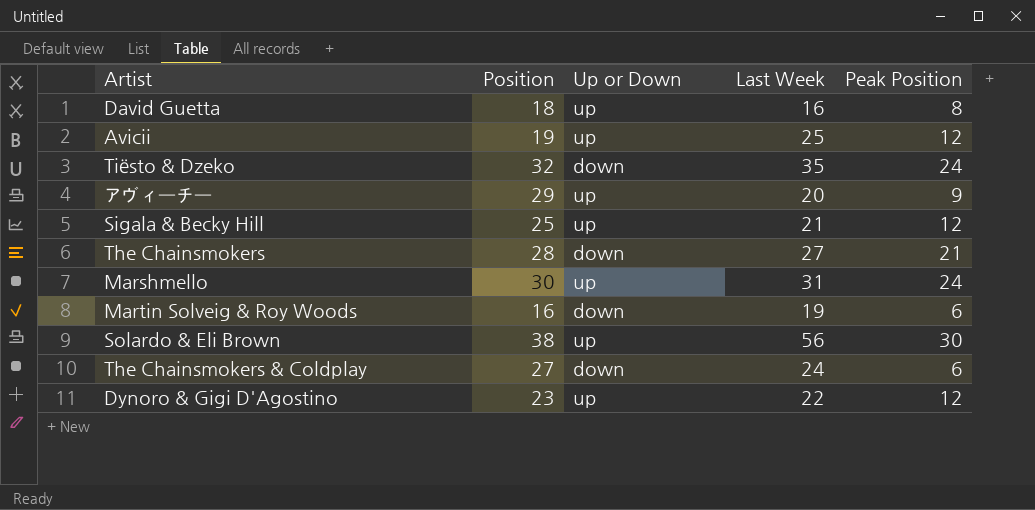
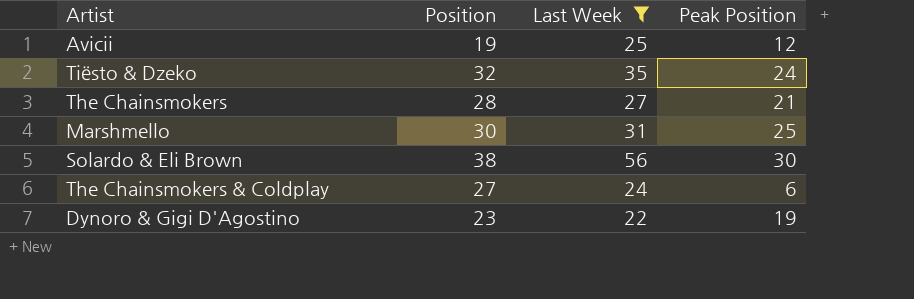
filter: none -> Last Week >= 22
column Up or Down | position: 3 -> none
Marshmello | Peak Position: 24 -> 25
Dynoro & Gigi D'Agostino | Peak Position: 12 -> 19

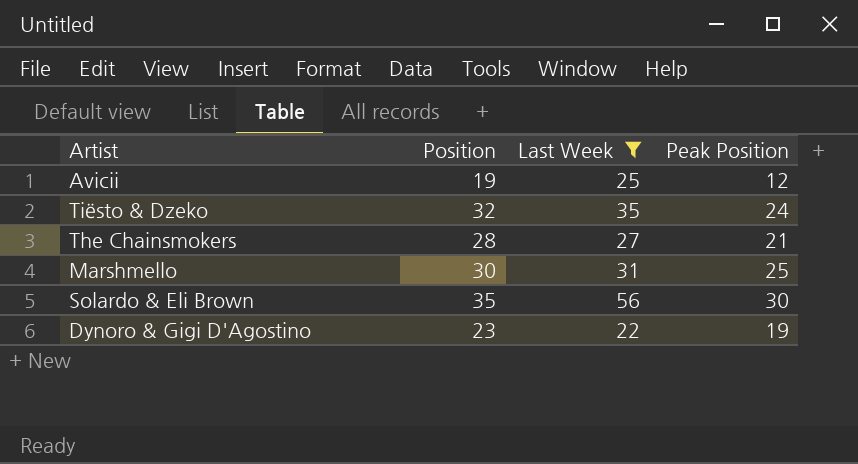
row The Chainsmokers & Coldplay: 27 | 24 | 6 -> none
Solardo & Eli Brown | Position: 38 -> 35

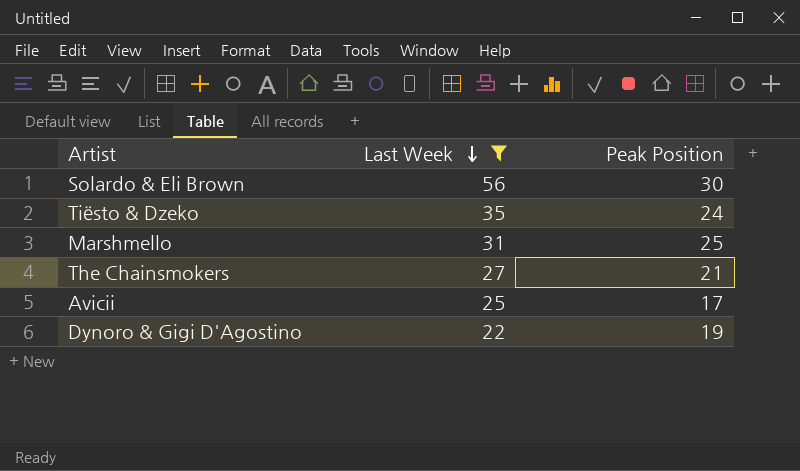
row order: none -> Last Week descending
column Position | position: 2 -> none
Avicii | Peak Position: 12 -> 17

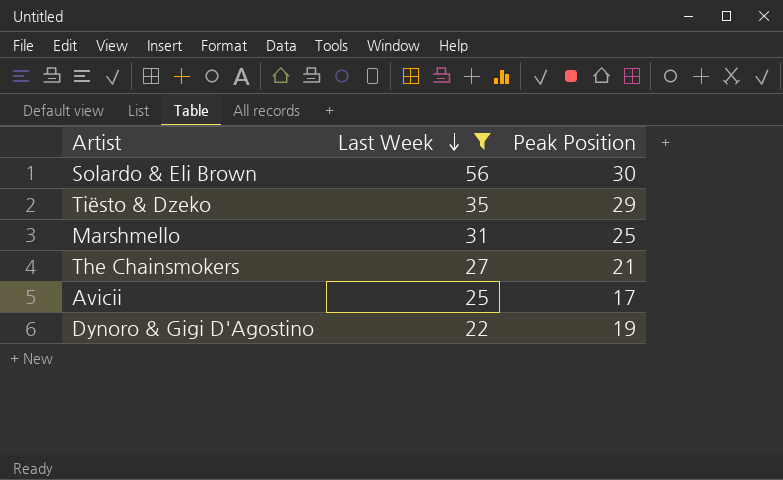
Tiësto & Dzeko | Peak Position: 24 -> 29

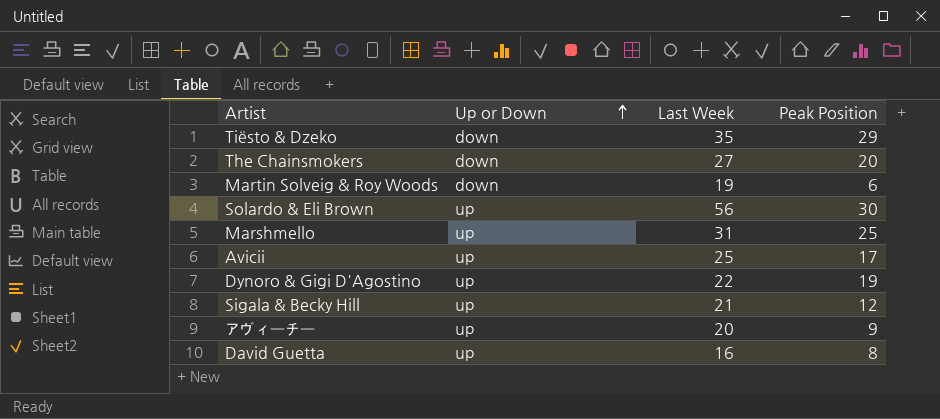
filter: Last Week >= 22 -> none
row order: Last Week descending -> Up or Down ascending
column Up or Down | position: none -> 2
The Chainsmokers | Peak Position: 21 -> 20

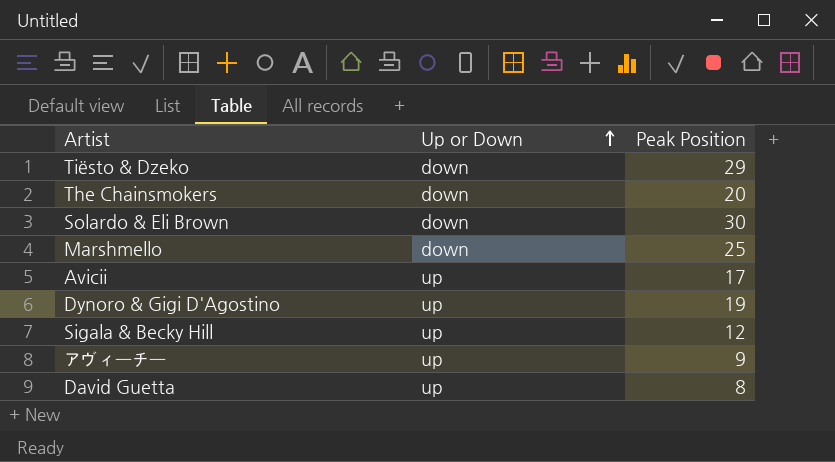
column Last Week | position: 3 -> none
row Martin Solveig & Roy Woods: down | 19 | 6 -> none
Solardo & Eli Brown | Up or Down: up -> down
Marshmello | Up or Down: up -> down

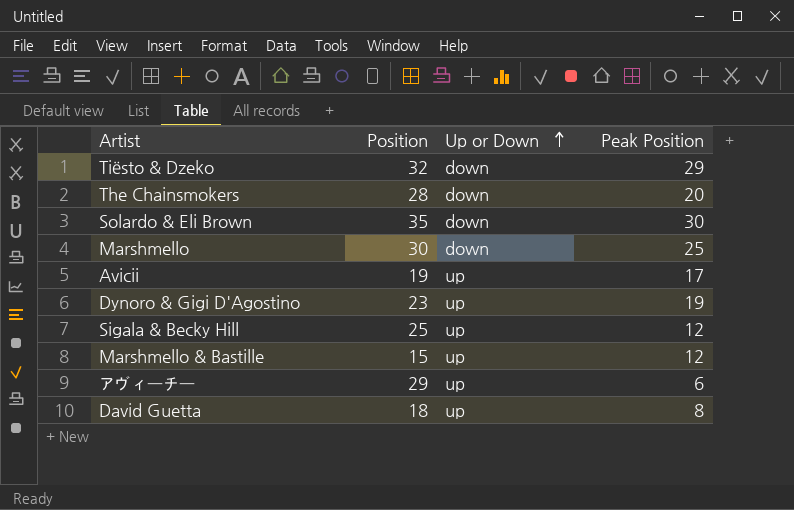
column Position | position: none -> 2
row Marshmello & Bastille: none -> 15 | up | 12
アヴィーチー | Peak Position: 9 -> 6

